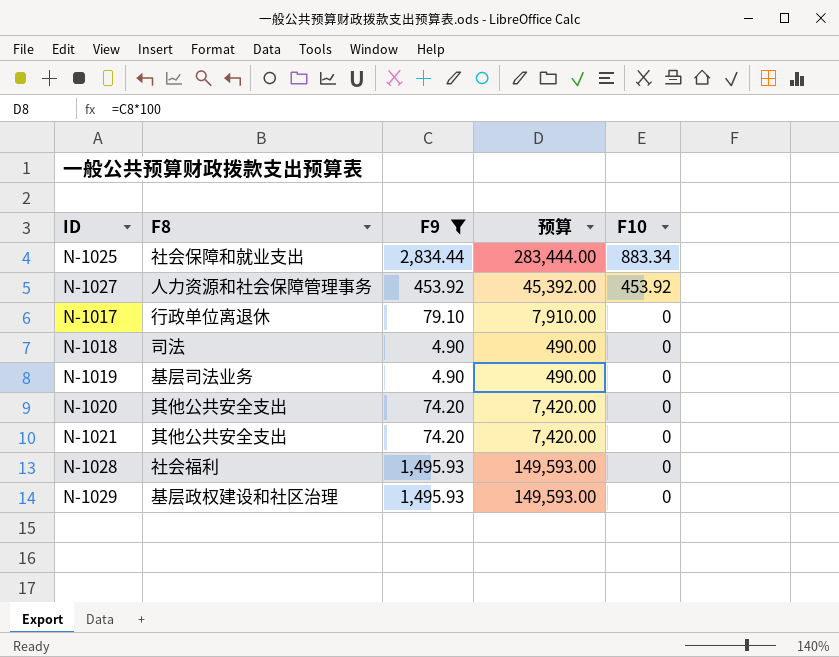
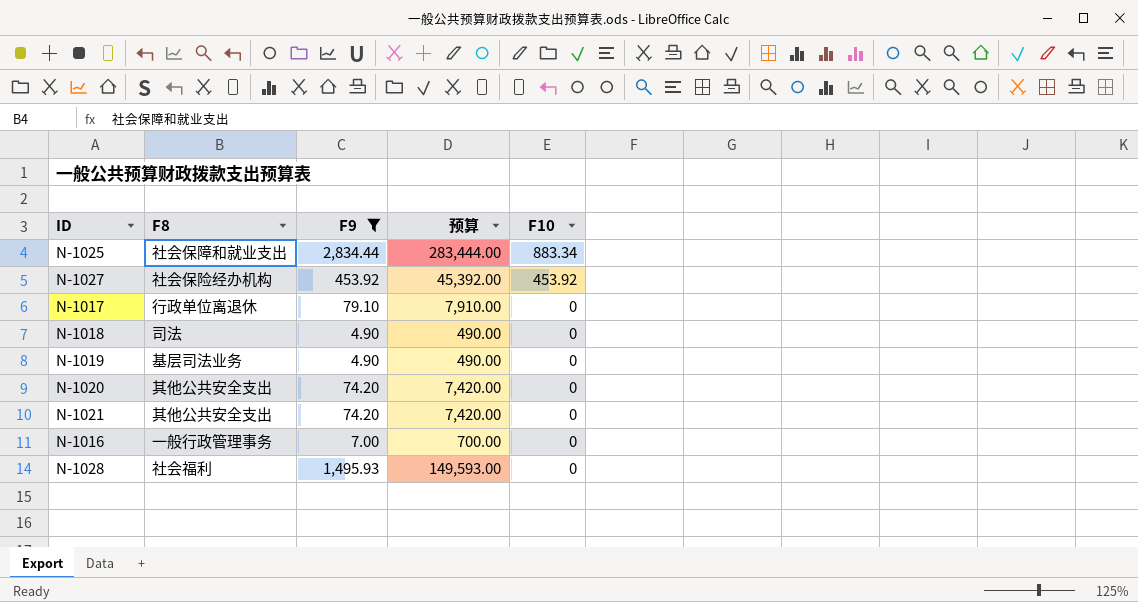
row N-1029: 基层政权建设和社区治理 | 1,495.93 | 149,593.00 | 0 -> none
N-1027 | F8: 人力资源和社会保障管理事务 -> 社会保险经办机构
row N-1016: none -> 一般行政管理事务 | 7.00 | 700.00 | 0

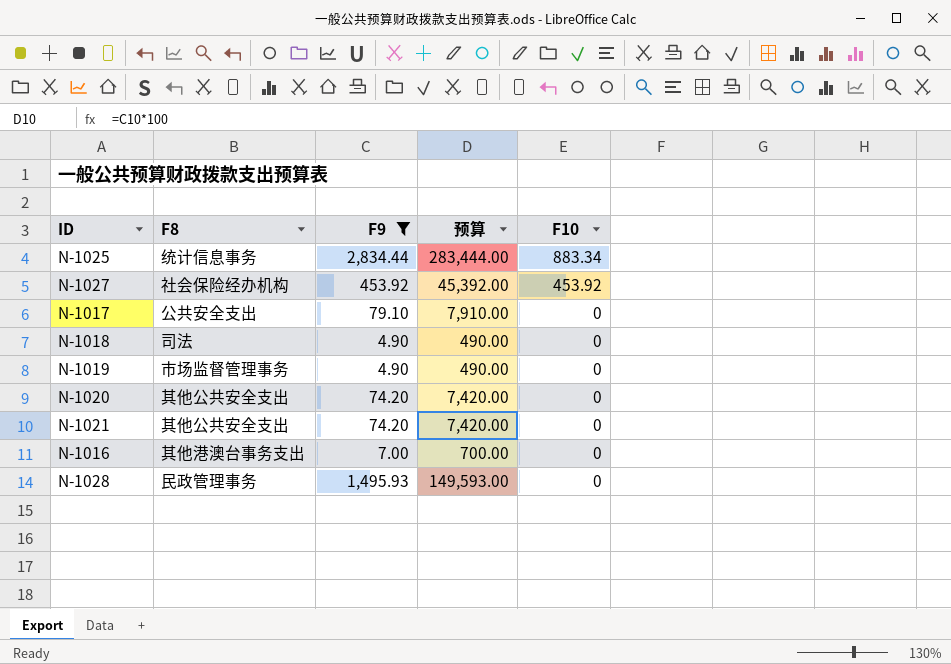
N-1025 | F8: 社会保障和就业支出 -> 统计信息事务
N-1017 | F8: 行政单位离退休 -> 公共安全支出
N-1019 | F8: 基层司法业务 -> 市场监督管理事务
N-1016 | F8: 一般行政管理事务 -> 其他港澳台事务支出
N-1028 | F8: 社会福利 -> 民政管理事务

